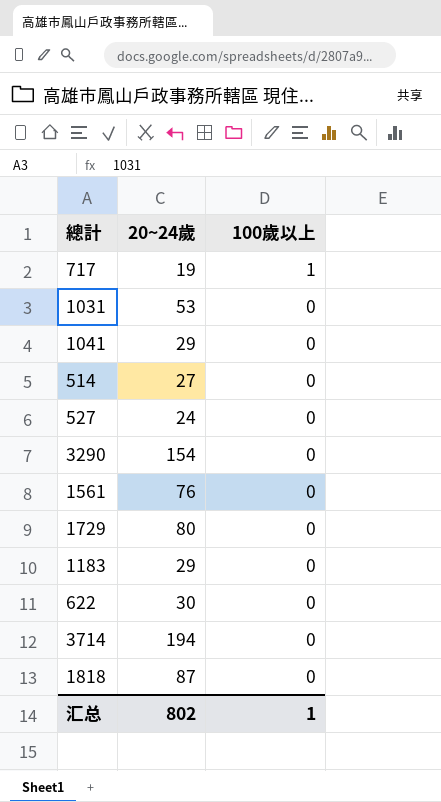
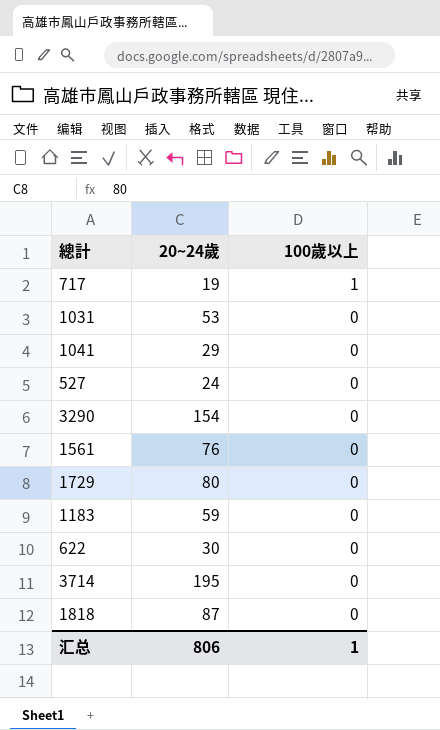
row 514: 27 | 0 -> none
1183 | 20~24歲: 29 -> 59
3714 | 20~24歲: 194 -> 195
汇总 | 20~24歲: 802 -> 806

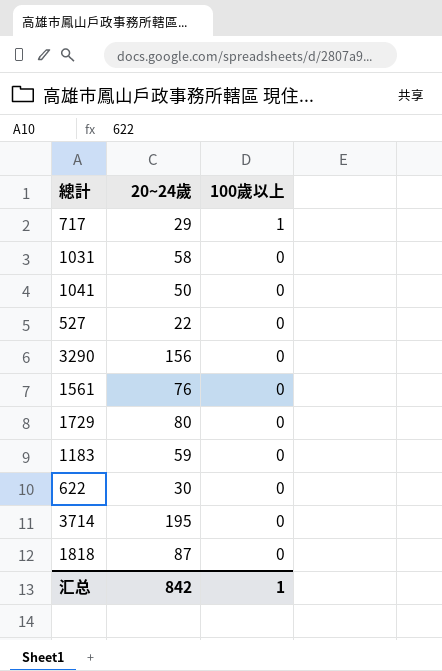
717 | 20~24歲: 19 -> 29
1031 | 20~24歲: 53 -> 58
1041 | 20~24歲: 29 -> 50
527 | 20~24歲: 24 -> 22
3290 | 20~24歲: 154 -> 156
汇总 | 20~24歲: 806 -> 842

